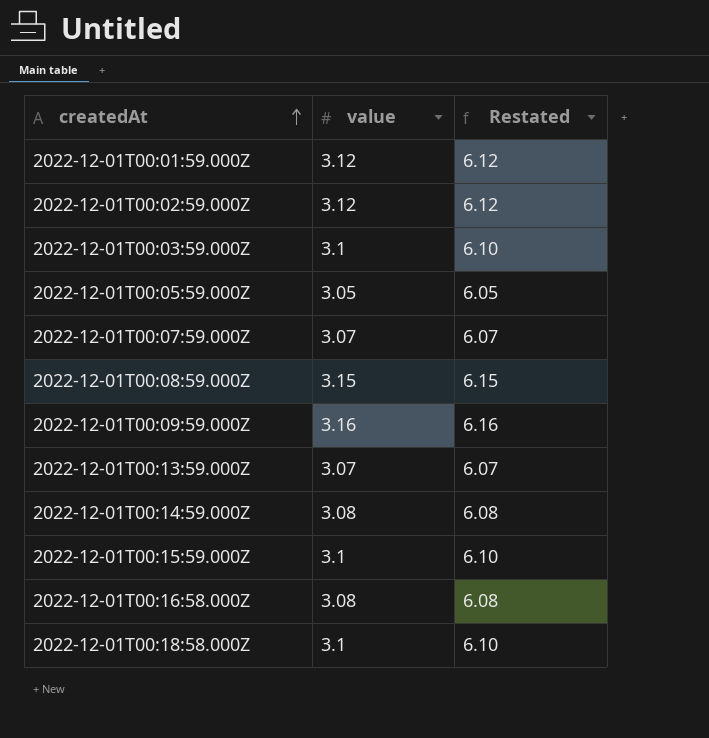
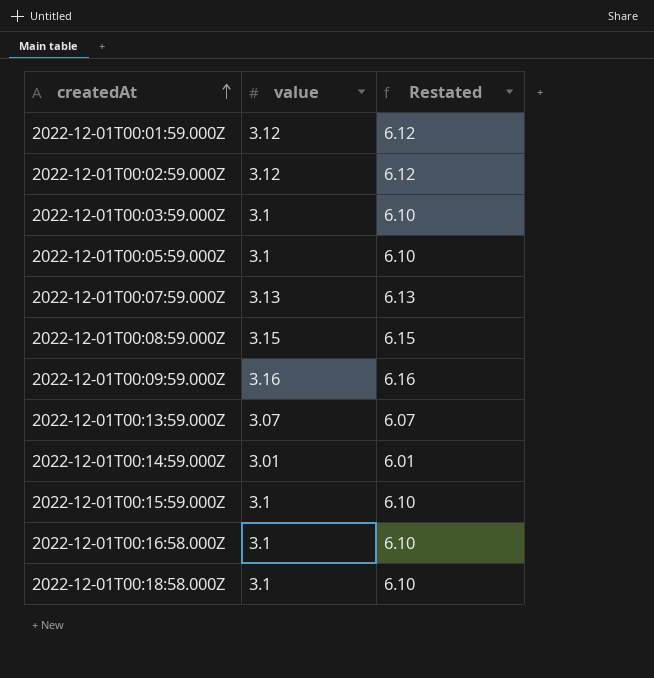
2022-12-01T00:05:59.000Z | value: 3.05 -> 3.1
2022-12-01T00:05:59.000Z | Restated: 6.05 -> 6.10
2022-12-01T00:07:59.000Z | value: 3.07 -> 3.13
2022-12-01T00:07:59.000Z | Restated: 6.07 -> 6.13
2022-12-01T00:14:59.000Z | value: 3.08 -> 3.01
2022-12-01T00:14:59.000Z | Restated: 6.08 -> 6.01
2022-12-01T00:16:58.000Z | value: 3.08 -> 3.1
2022-12-01T00:16:58.000Z | Restated: 6.08 -> 6.10

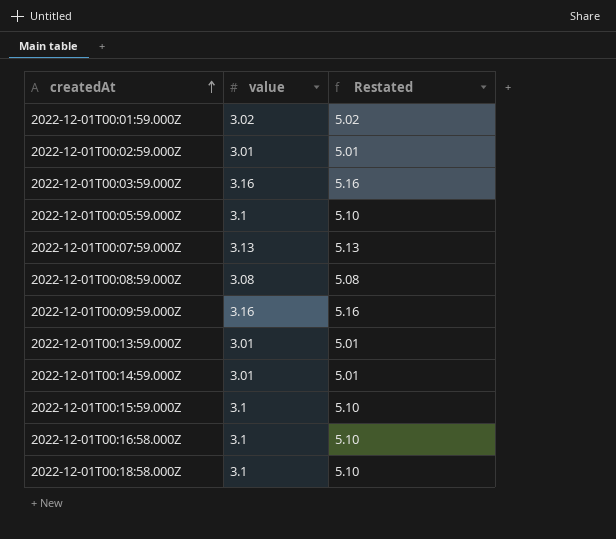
column Restated | formula: [value] + 3 -> [value] + 2
2022-12-01T00:01:59.000Z | value: 3.12 -> 3.02
2022-12-01T00:02:59.000Z | value: 3.12 -> 3.01
2022-12-01T00:03:59.000Z | value: 3.1 -> 3.16
2022-12-01T00:08:59.000Z | value: 3.15 -> 3.08
2022-12-01T00:13:59.000Z | value: 3.07 -> 3.01

